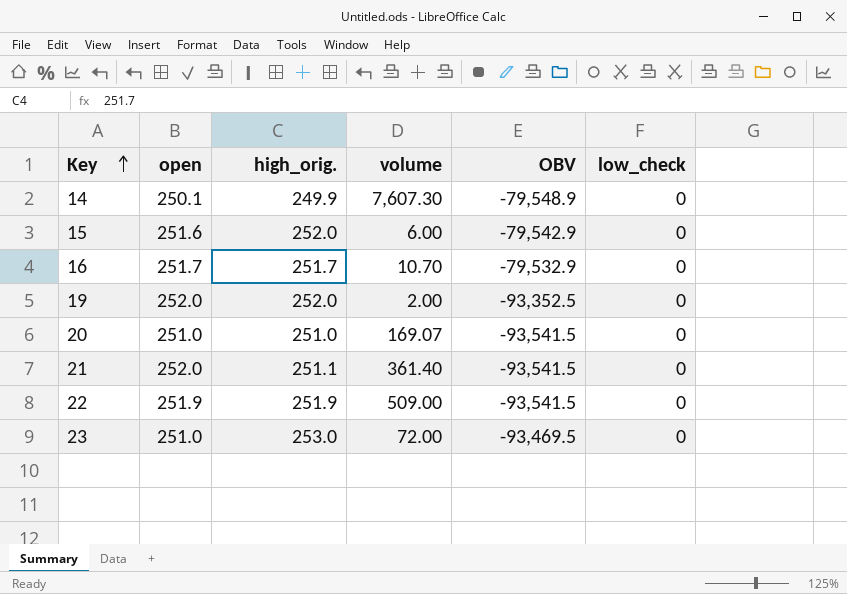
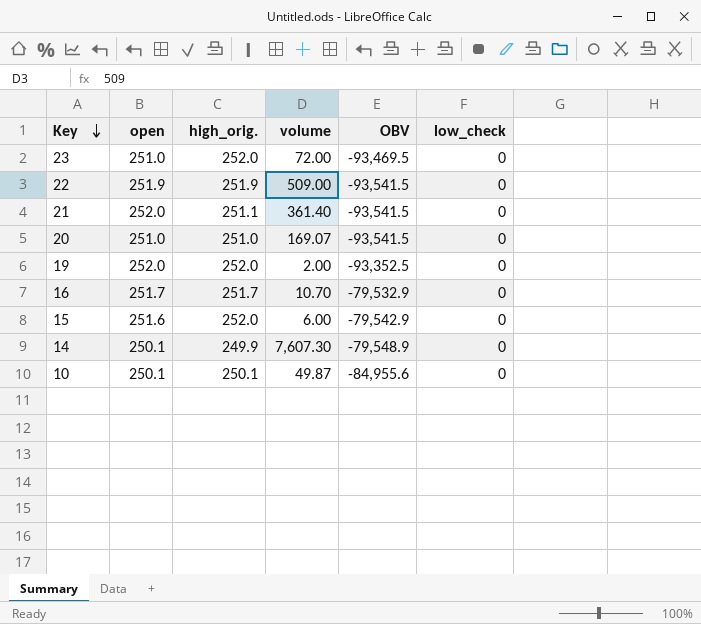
row order: Key ascending -> Key descending
23 | high_orig.: 253.0 -> 252.0
row 10: none -> 250.1 | 250.1 | 49.87 | -84,955.6 | 0

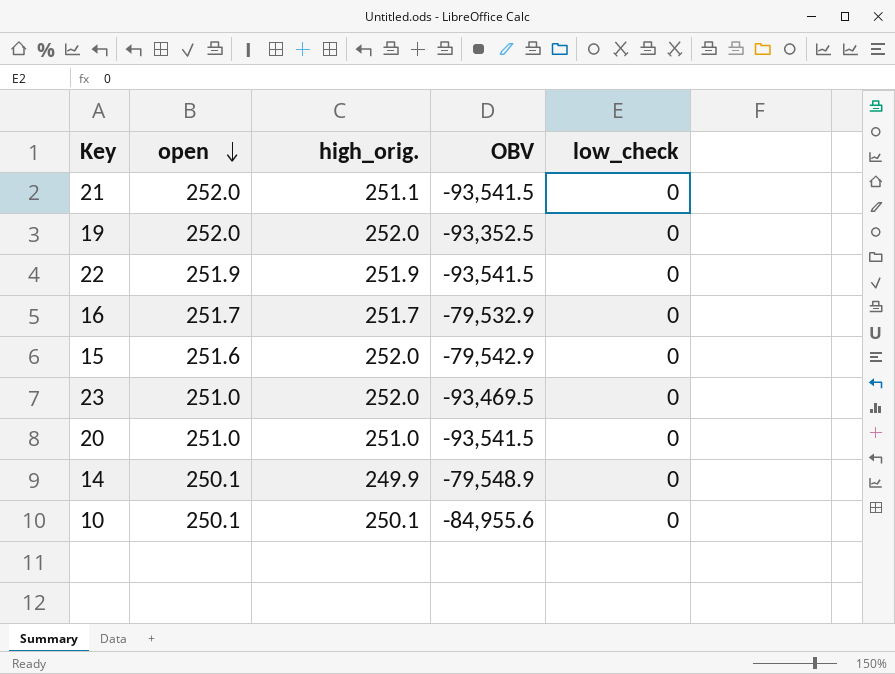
row order: Key descending -> open descending
column volume | position: 4 -> none

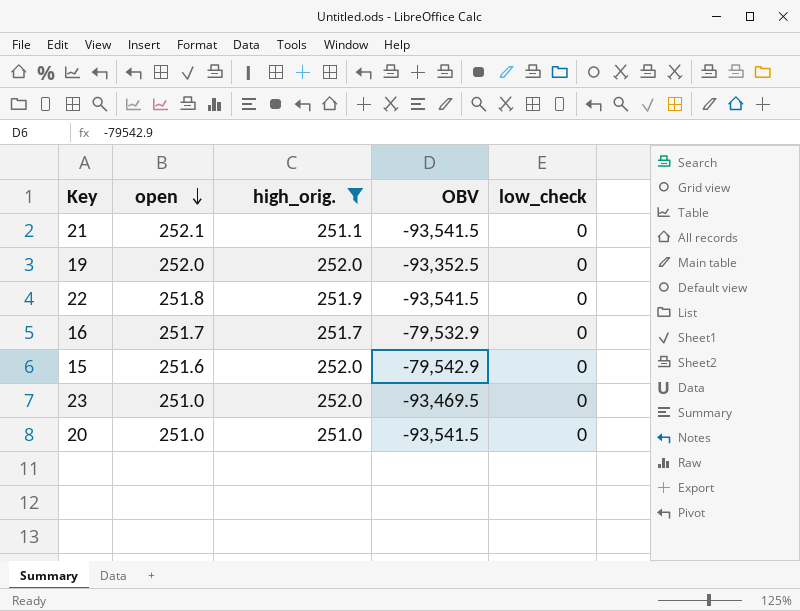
filter: none -> high_orig. >= 251.0
21 | open: 252.0 -> 252.1
22 | open: 251.9 -> 251.8

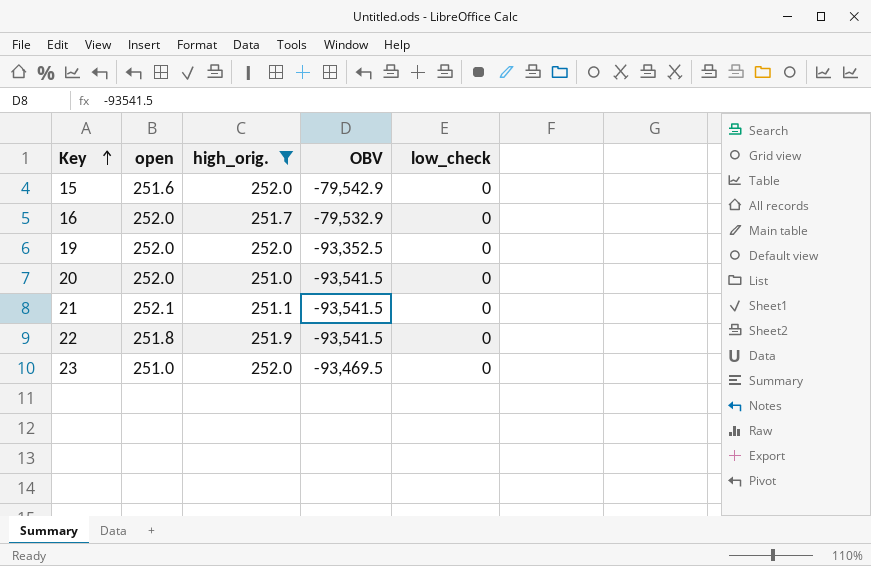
row order: open descending -> Key ascending
16 | open: 251.7 -> 252.0
20 | open: 251.0 -> 252.0

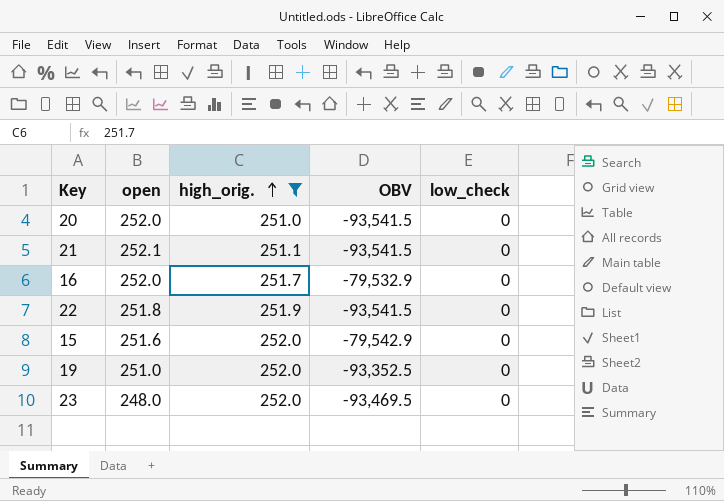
row order: Key ascending -> high_orig. ascending
19 | open: 252.0 -> 251.0
23 | open: 251.0 -> 248.0

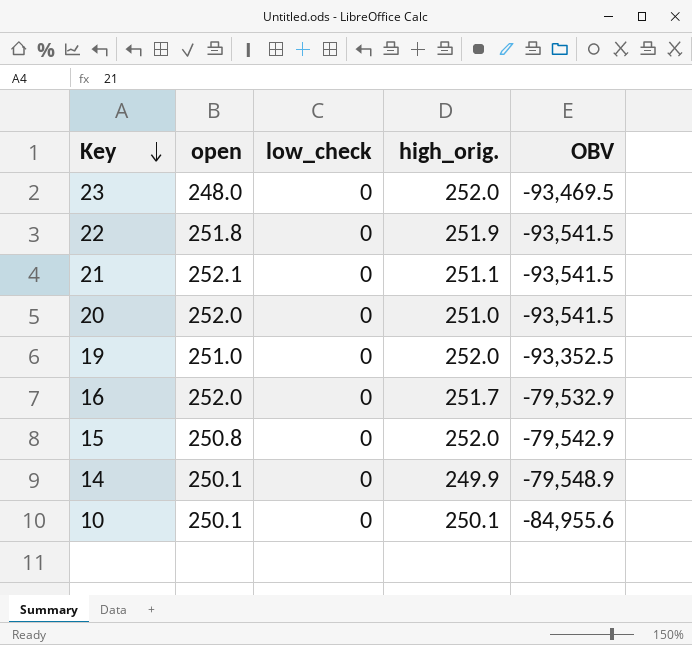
filter: high_orig. >= 251.0 -> none
row order: high_orig. ascending -> Key descending
column low_check | position: 5 -> 3
15 | open: 251.6 -> 250.8

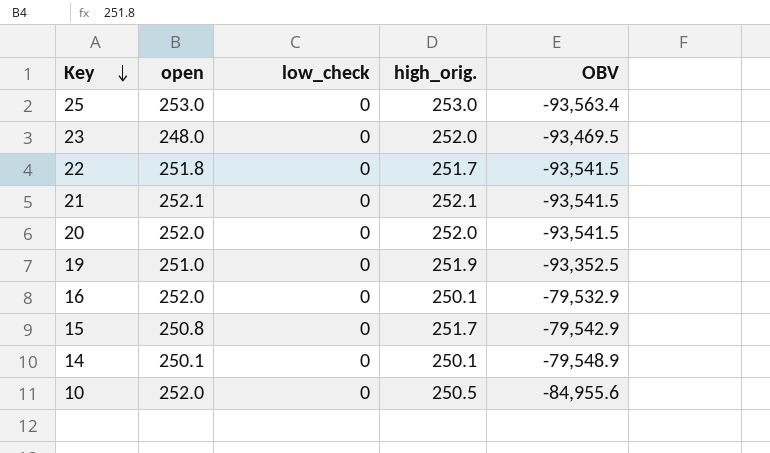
row 25: none -> 253.0 | 0 | 253.0 | -93,563.4
22 | high_orig.: 251.9 -> 251.7
21 | high_orig.: 251.1 -> 252.1
20 | high_orig.: 251.0 -> 252.0
19 | high_orig.: 252.0 -> 251.9
16 | high_orig.: 251.7 -> 250.1
15 | high_orig.: 252.0 -> 251.7
14 | high_orig.: 249.9 -> 250.1
10 | open: 250.1 -> 252.0
10 | high_orig.: 250.1 -> 250.5

